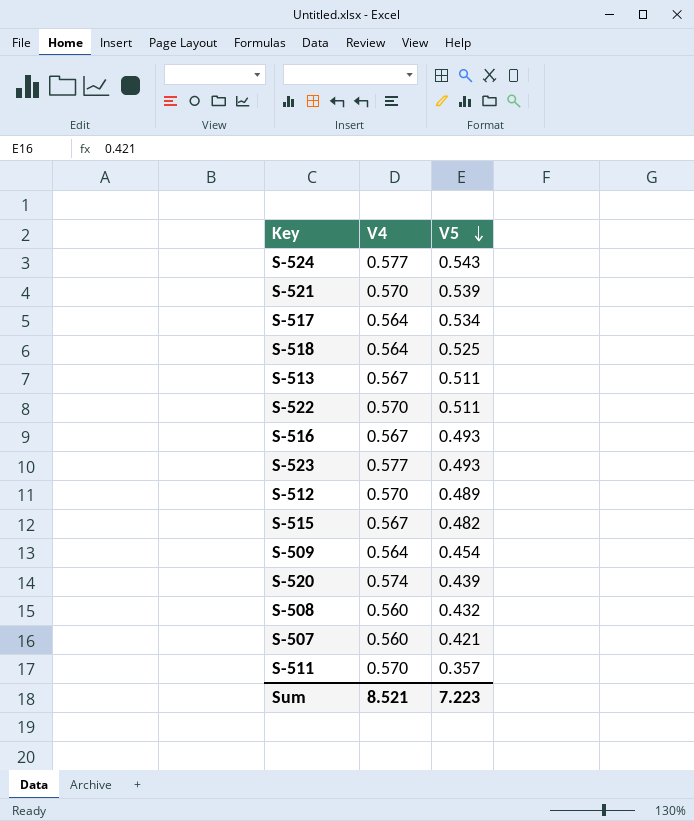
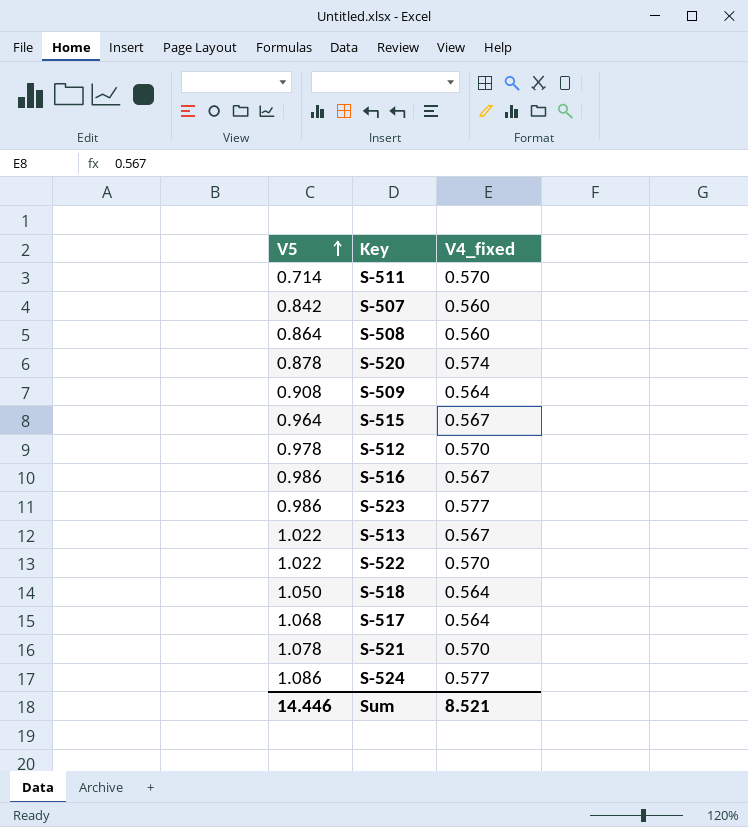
row order: V5 descending -> V5 ascending
column V5 | position: 3 -> 1
column name: V4 -> V4_fixed
S-511 | V5: 0.357 -> 0.714
S-507 | V5: 0.421 -> 0.842
S-508 | V5: 0.432 -> 0.864
S-520 | V5: 0.439 -> 0.878
S-509 | V5: 0.454 -> 0.908
S-515 | V5: 0.482 -> 0.964
S-512 | V5: 0.489 -> 0.978
S-516 | V5: 0.493 -> 0.986
S-523 | V5: 0.493 -> 0.986
S-513 | V5: 0.511 -> 1.022
S-522 | V5: 0.511 -> 1.022
S-518 | V5: 0.525 -> 1.050
S-517 | V5: 0.534 -> 1.068
S-521 | V5: 0.539 -> 1.078
S-524 | V5: 0.543 -> 1.086
Sum | V5: 7.223 -> 14.446

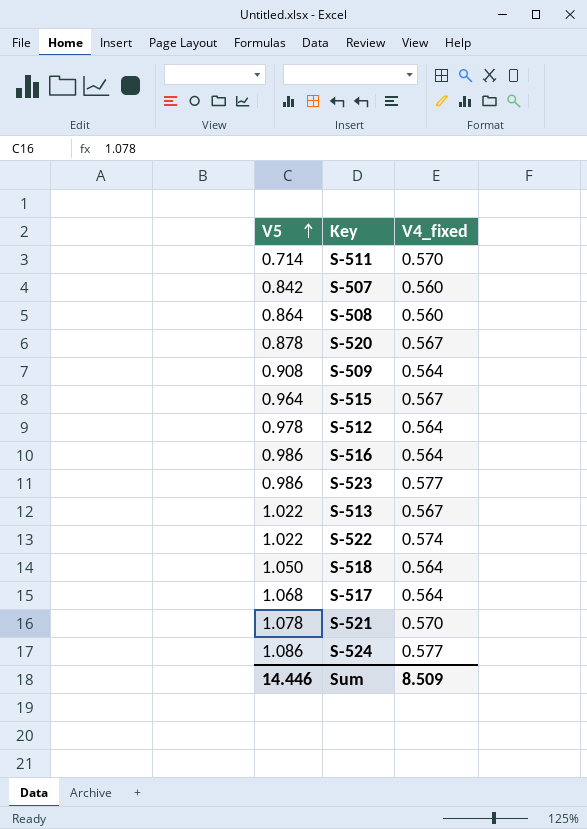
S-520 | V4_fixed: 0.574 -> 0.567
S-512 | V4_fixed: 0.570 -> 0.564
S-516 | V4_fixed: 0.567 -> 0.564
S-522 | V4_fixed: 0.570 -> 0.574
Sum | V4_fixed: 8.521 -> 8.509

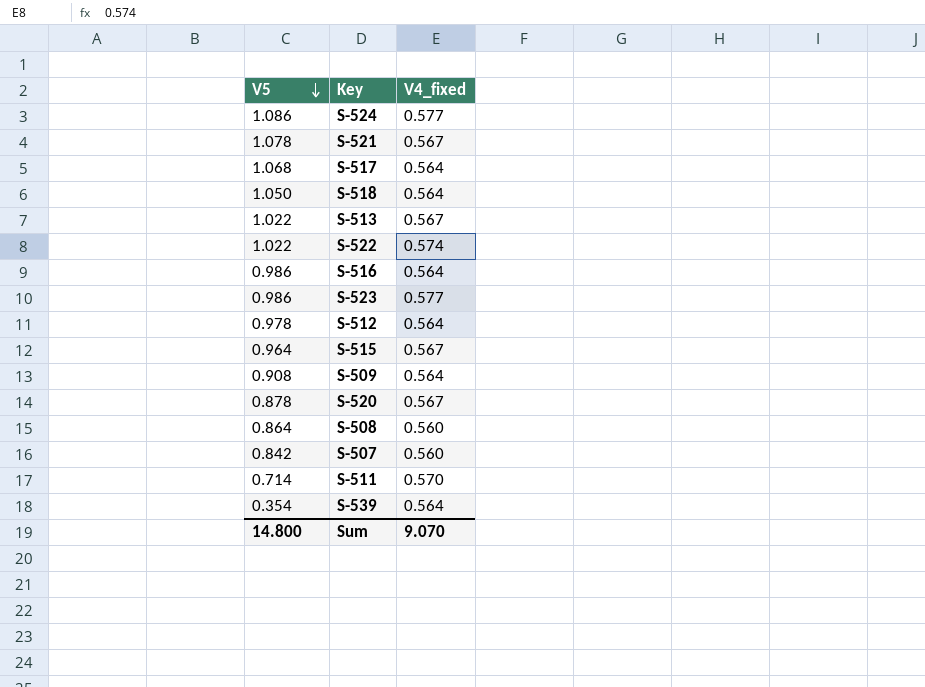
row order: V5 ascending -> V5 descending
S-521 | V4_fixed: 0.570 -> 0.567
row S-539: none -> 0.354 | 0.564
Sum | V5: 14.446 -> 14.800
Sum | V4_fixed: 8.509 -> 9.070

